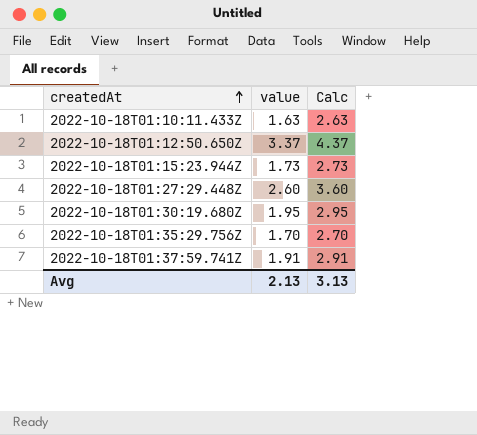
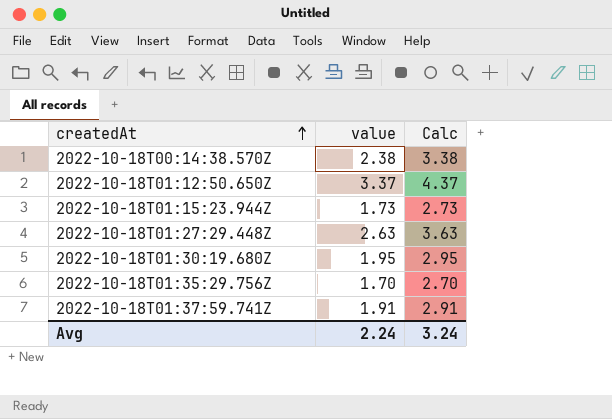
row 2022-10-18T01:10:11.433Z: 1.63 | 2.63 -> none
row 2022-10-18T00:14:38.570Z: none -> 2.38 | 3.38
2022-10-18T01:27:29.448Z | value: 2.60 -> 2.63
2022-10-18T01:27:29.448Z | Calc: 3.60 -> 3.63
Avg | value: 2.13 -> 2.24
Avg | Calc: 3.13 -> 3.24

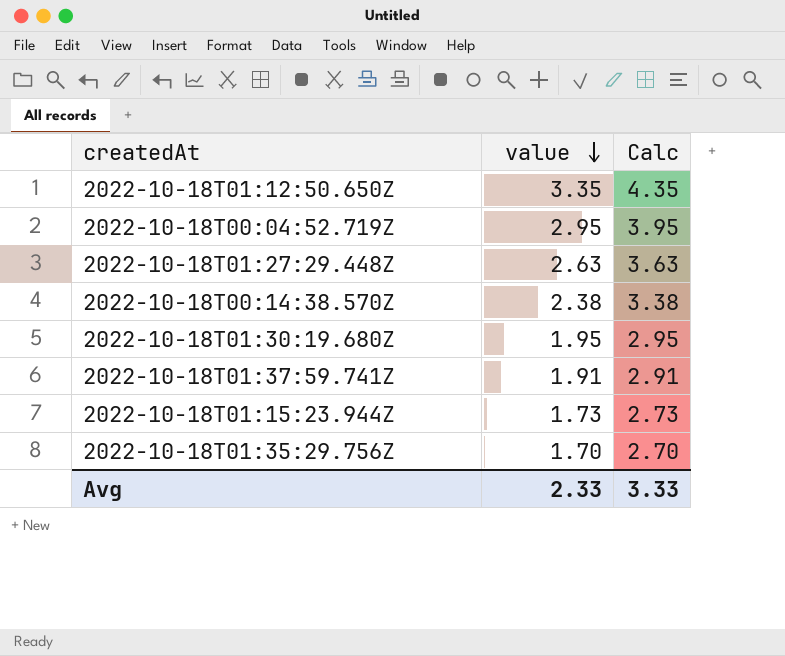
row order: createdAt ascending -> value descending
2022-10-18T01:12:50.650Z | value: 3.37 -> 3.35
2022-10-18T01:12:50.650Z | Calc: 4.37 -> 4.35
row 2022-10-18T00:04:52.719Z: none -> 2.95 | 3.95
Avg | value: 2.24 -> 2.33
Avg | Calc: 3.24 -> 3.33

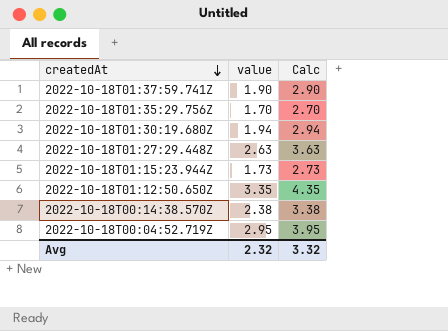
row order: value descending -> createdAt descending
2022-10-18T01:37:59.741Z | value: 1.91 -> 1.90
2022-10-18T01:37:59.741Z | Calc: 2.91 -> 2.90
2022-10-18T01:30:19.680Z | value: 1.95 -> 1.94
2022-10-18T01:30:19.680Z | Calc: 2.95 -> 2.94
Avg | value: 2.33 -> 2.32
Avg | Calc: 3.33 -> 3.32

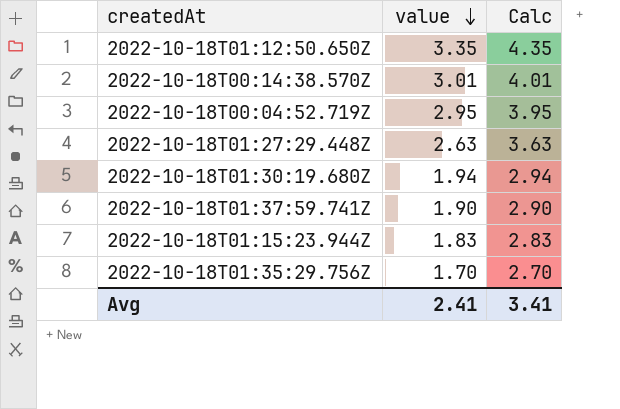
row order: createdAt descending -> value descending
2022-10-18T00:14:38.570Z | value: 2.38 -> 3.01
2022-10-18T00:14:38.570Z | Calc: 3.38 -> 4.01
2022-10-18T01:15:23.944Z | value: 1.73 -> 1.83
2022-10-18T01:15:23.944Z | Calc: 2.73 -> 2.83
Avg | value: 2.32 -> 2.41
Avg | Calc: 3.32 -> 3.41

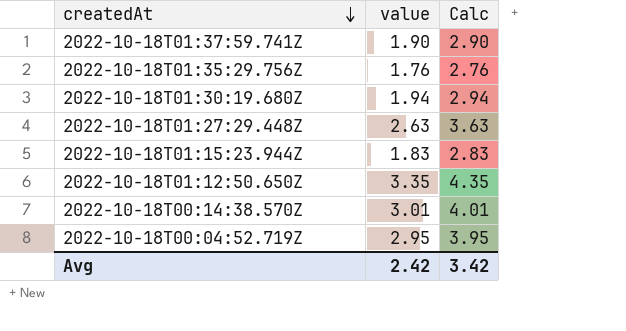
row order: value descending -> createdAt descending
2022-10-18T01:35:29.756Z | value: 1.70 -> 1.76
2022-10-18T01:35:29.756Z | Calc: 2.70 -> 2.76
Avg | value: 2.41 -> 2.42
Avg | Calc: 3.41 -> 3.42

